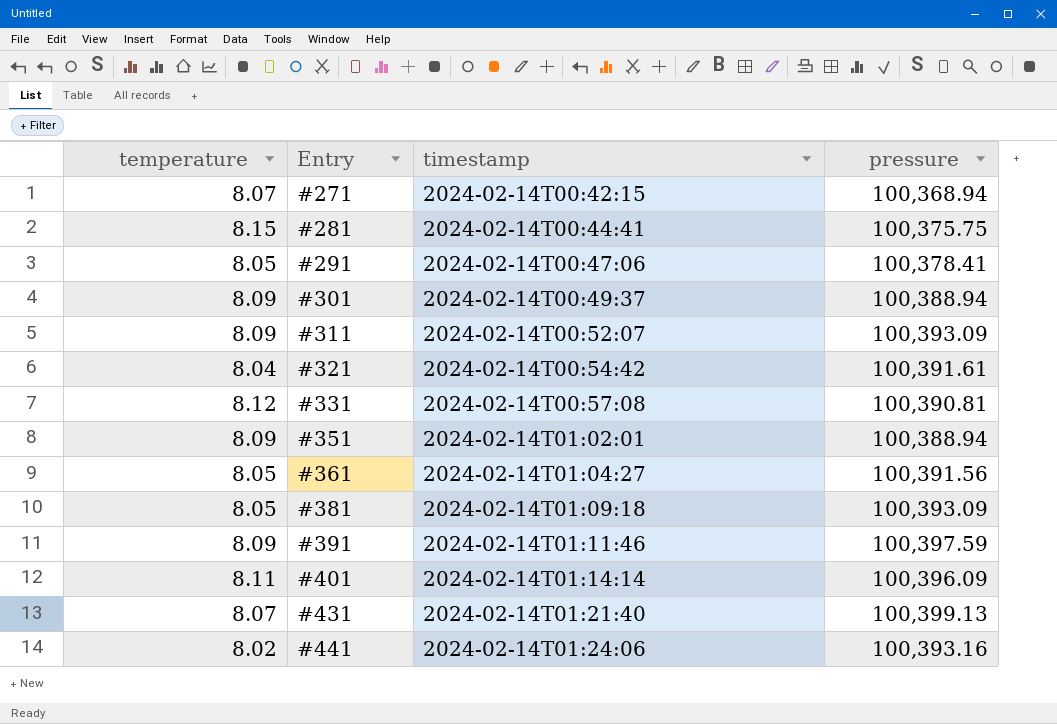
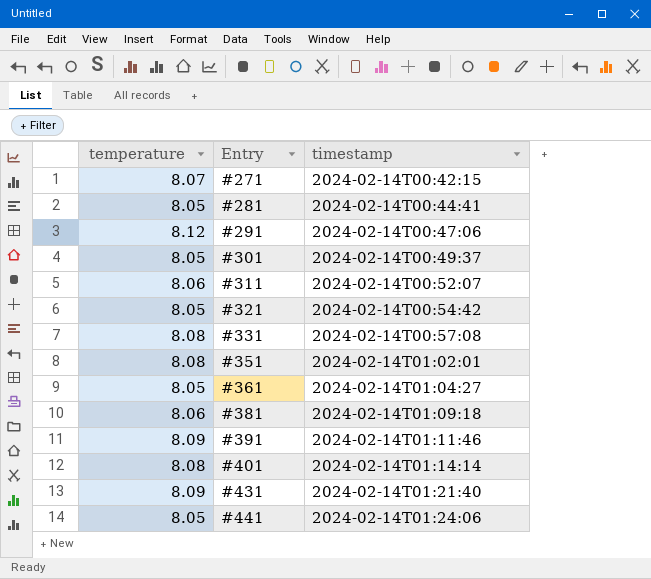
column pressure | position: 4 -> none
#281 | temperature: 8.15 -> 8.05
#291 | temperature: 8.05 -> 8.12
#301 | temperature: 8.09 -> 8.05
#311 | temperature: 8.09 -> 8.06
#321 | temperature: 8.04 -> 8.05
#331 | temperature: 8.12 -> 8.08
#351 | temperature: 8.09 -> 8.08
#381 | temperature: 8.05 -> 8.06
#401 | temperature: 8.11 -> 8.08
#431 | temperature: 8.07 -> 8.09
#441 | temperature: 8.02 -> 8.05

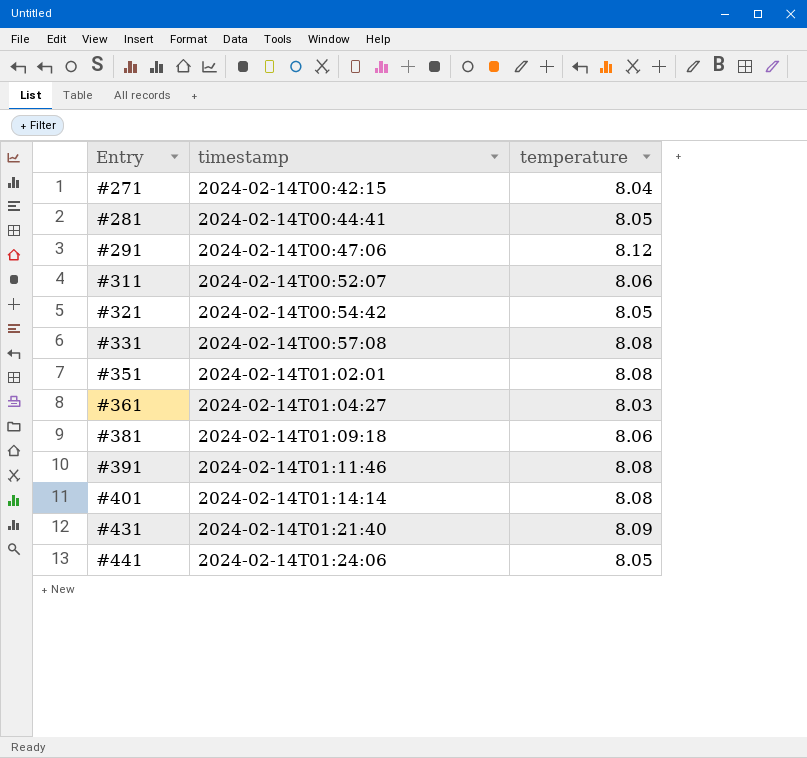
column temperature | position: 1 -> 3
row #301: 8.05 | 2024-02-14T00:49:37 -> none
#271 | temperature: 8.07 -> 8.04
#361 | temperature: 8.05 -> 8.03
#391 | temperature: 8.09 -> 8.08

